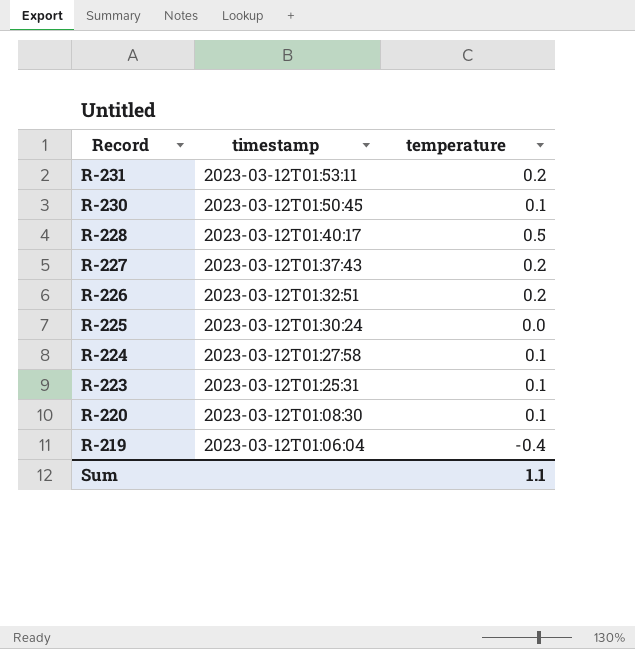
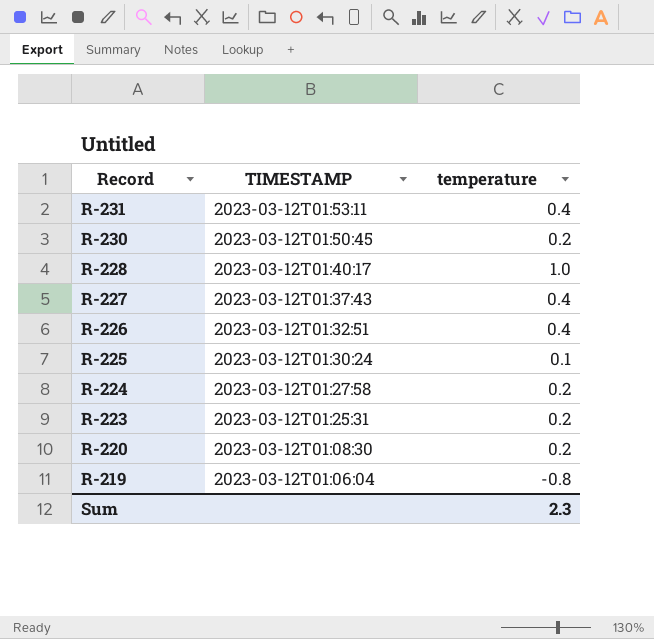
column name: timestamp -> TIMESTAMP
R-231 | temperature: 0.2 -> 0.4
R-230 | temperature: 0.1 -> 0.2
R-228 | temperature: 0.5 -> 1.0
R-227 | temperature: 0.2 -> 0.4
R-226 | temperature: 0.2 -> 0.4
R-225 | temperature: 0.0 -> 0.1
R-224 | temperature: 0.1 -> 0.2
R-223 | temperature: 0.1 -> 0.2
R-220 | temperature: 0.1 -> 0.2
R-219 | temperature: -0.4 -> -0.8
Sum | temperature: 1.1 -> 2.3

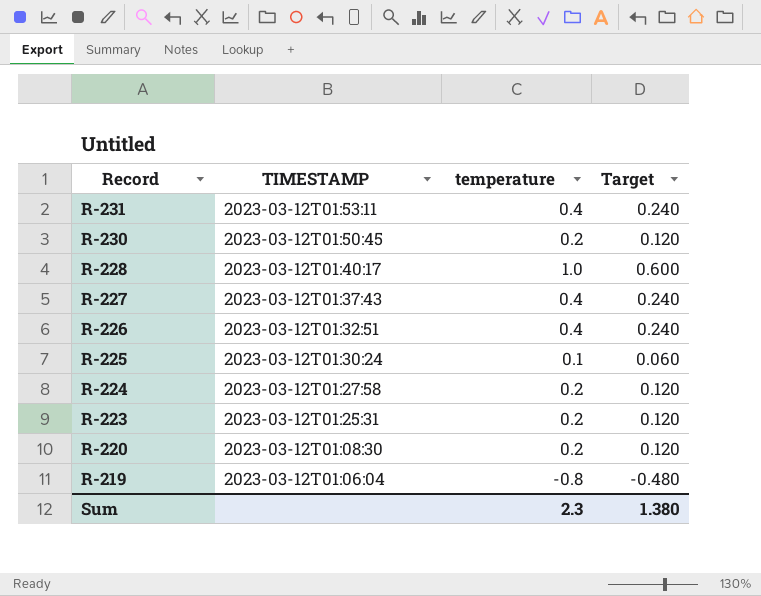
column Target | formula: none -> [temperature] * 0.6

